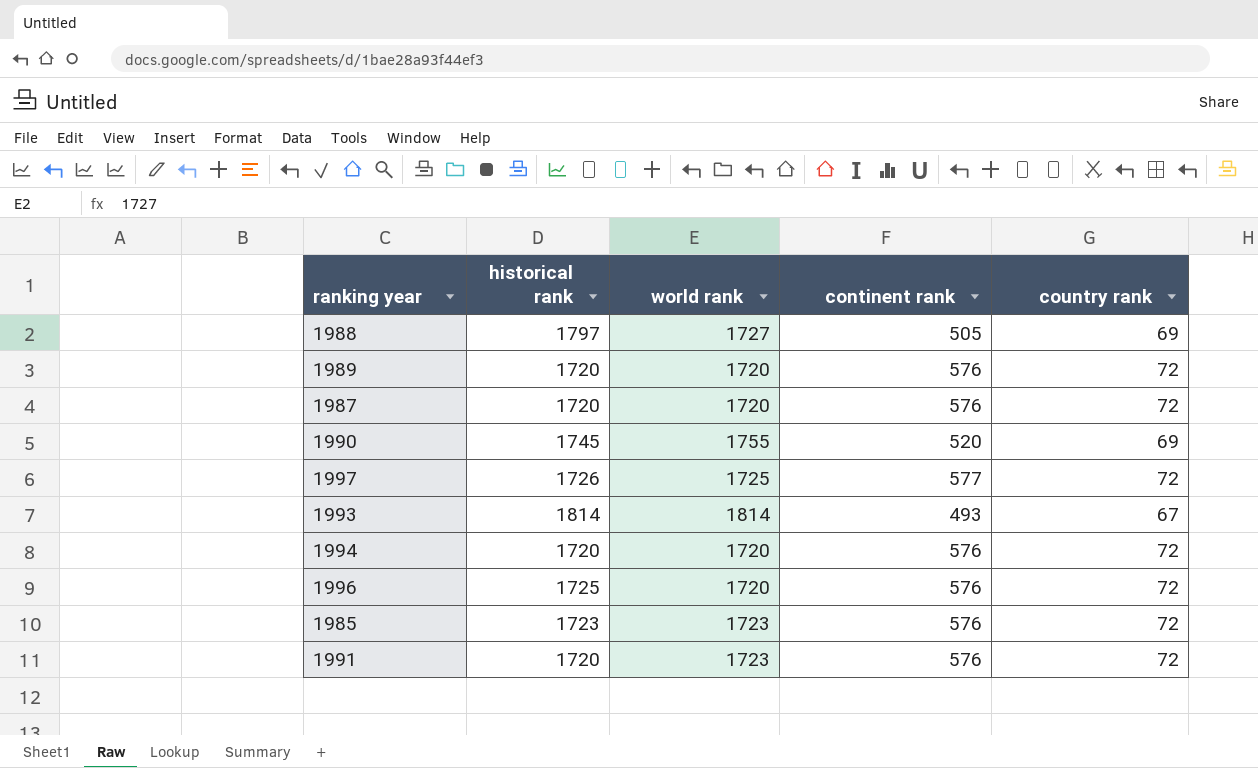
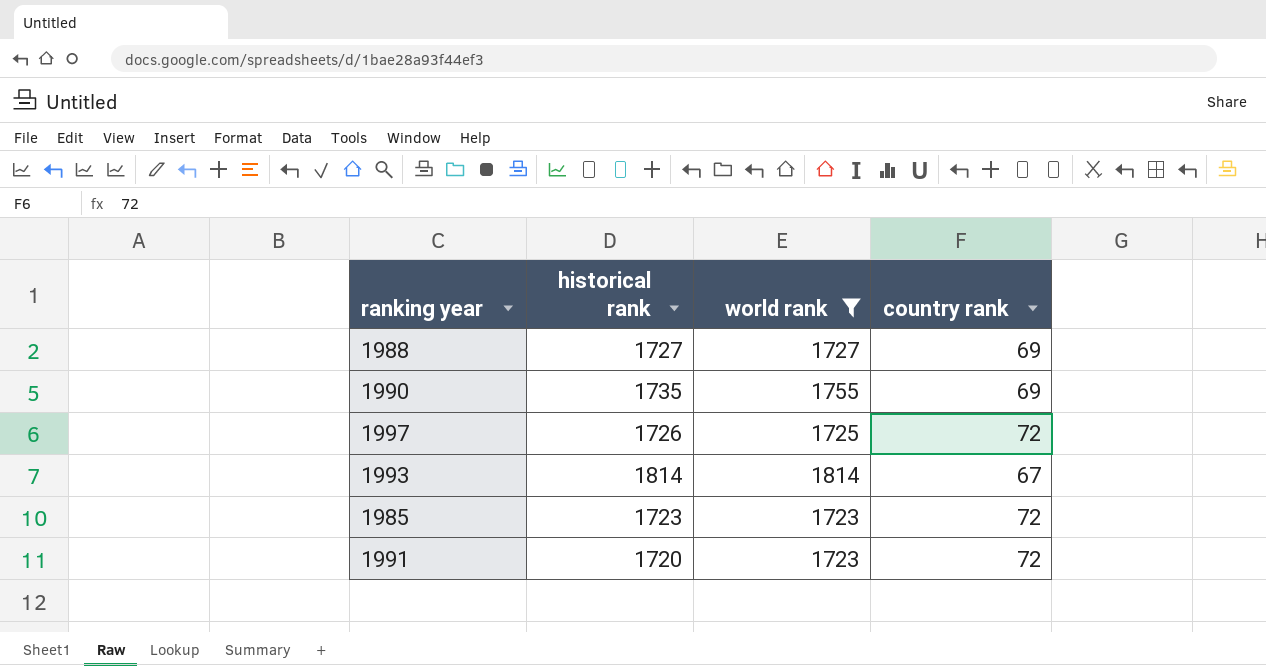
filter: none -> world rank != 1720
column continent rank | position: 4 -> none
1988 | historical rank: 1797 -> 1727
1990 | historical rank: 1745 -> 1735

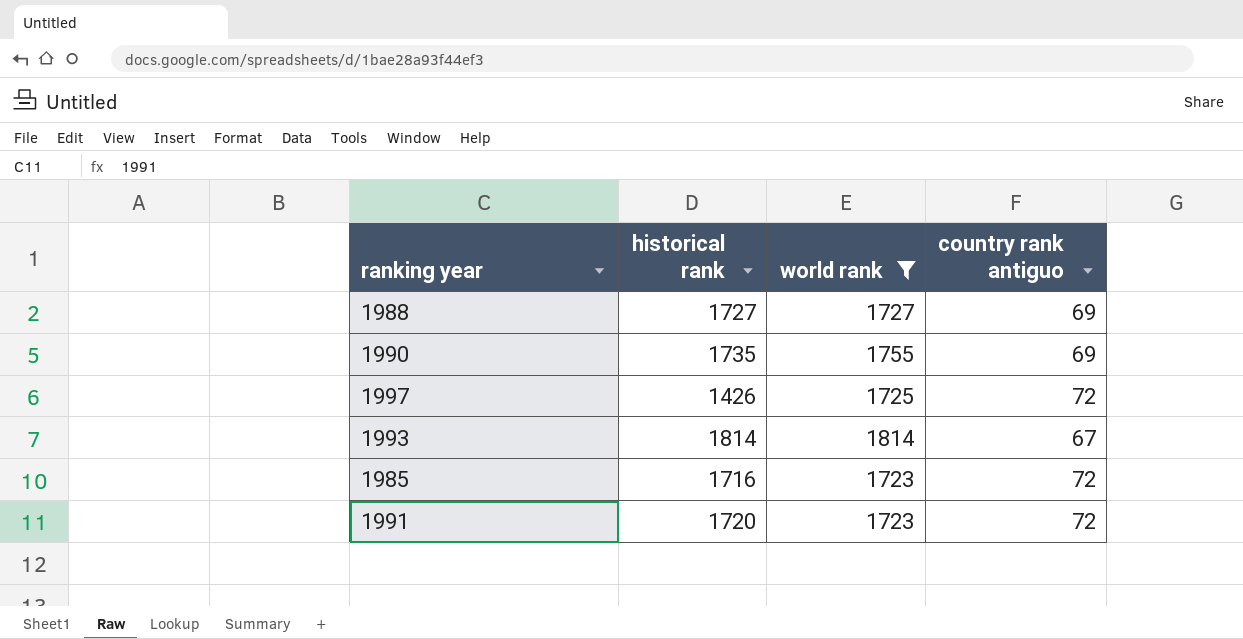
column name: country rank -> country rank antiguo
1997 | historical rank: 1726 -> 1426
1985 | historical rank: 1723 -> 1716

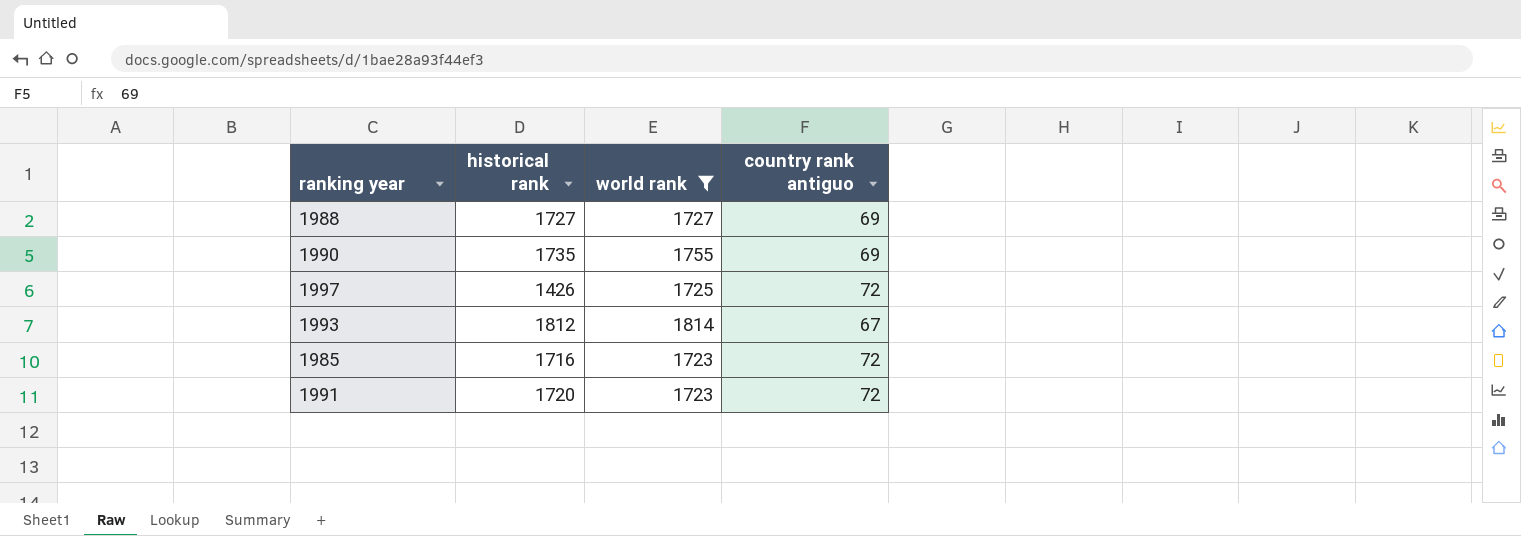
1993 | historical rank: 1814 -> 1812

